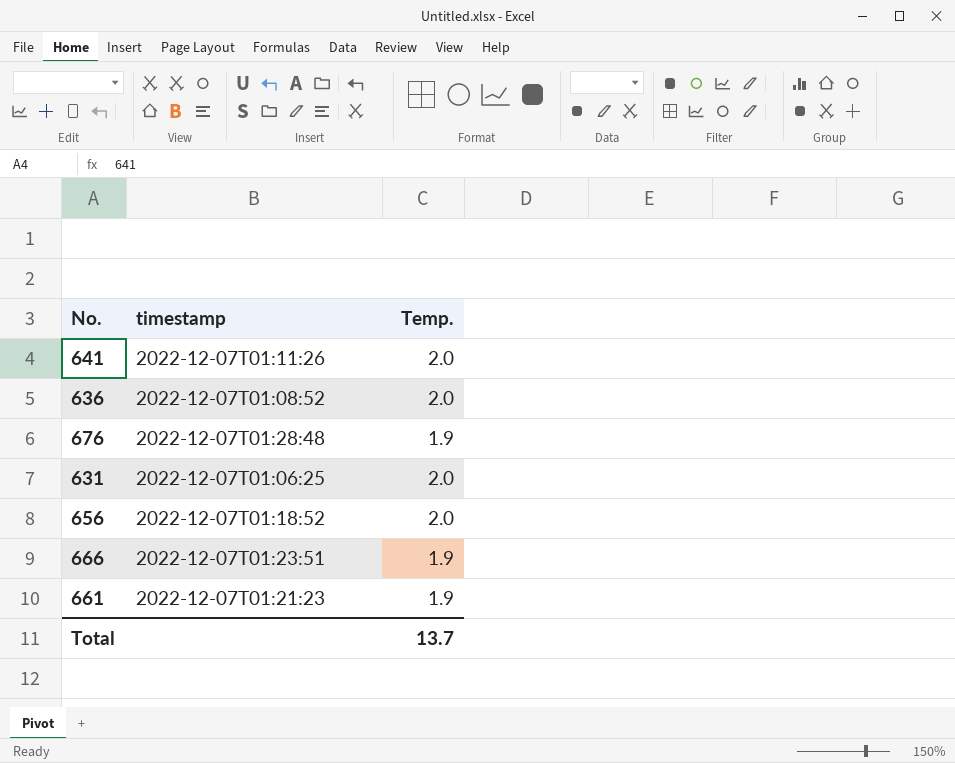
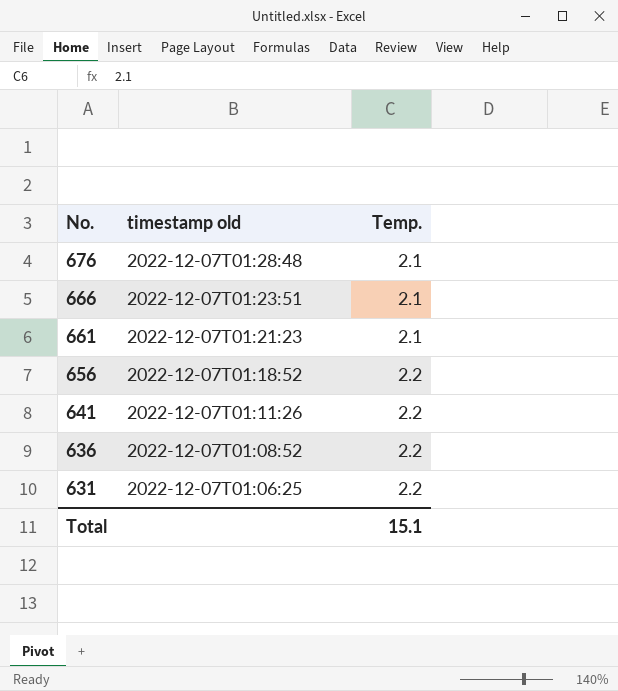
row order: none -> No. descending
column name: timestamp -> timestamp old
676 | Temp.: 1.9 -> 2.1
666 | Temp.: 1.9 -> 2.1
661 | Temp.: 1.9 -> 2.1
656 | Temp.: 2.0 -> 2.2
641 | Temp.: 2.0 -> 2.2
636 | Temp.: 2.0 -> 2.2
631 | Temp.: 2.0 -> 2.2
Total | Temp.: 13.7 -> 15.1

